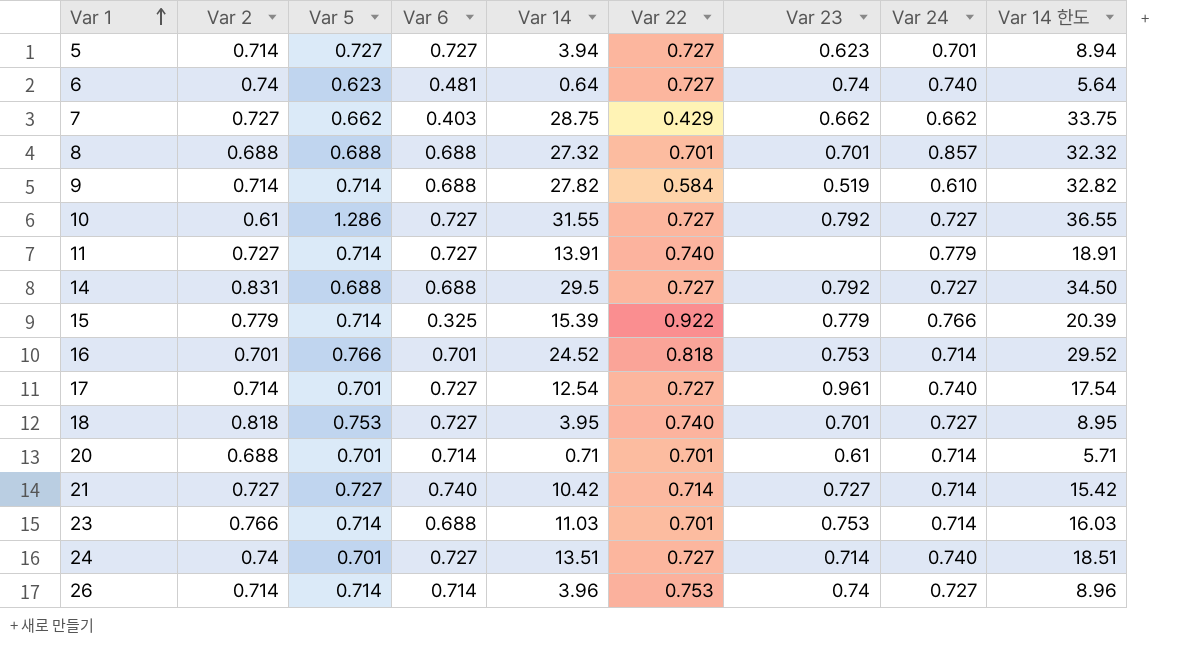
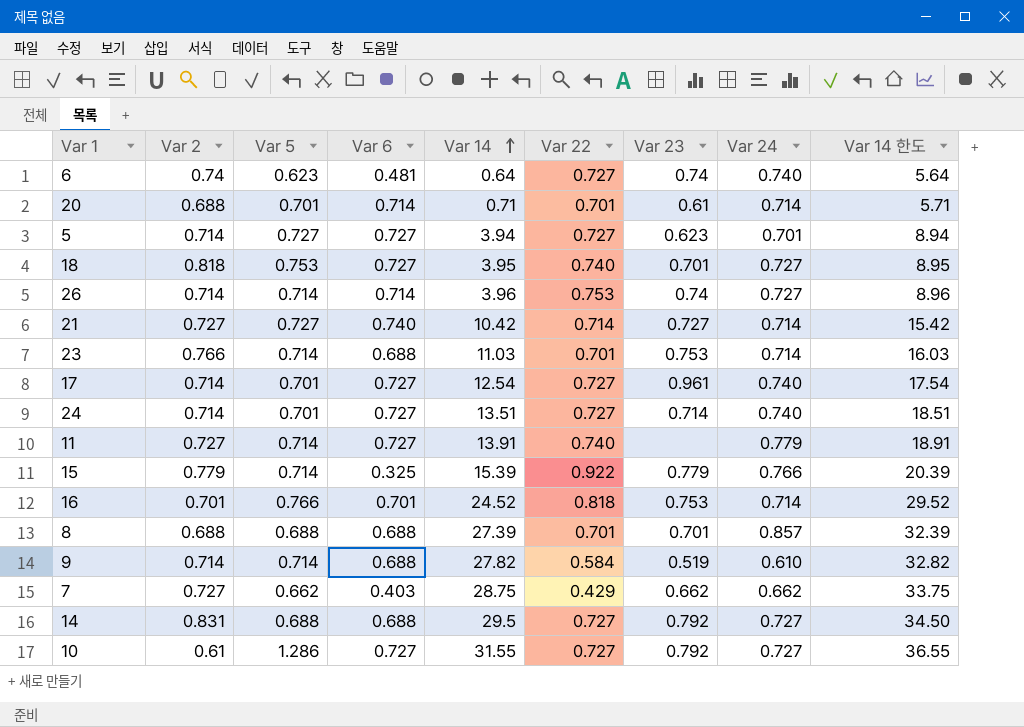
row order: Var 1 ascending -> Var 14 ascending
24 | Var 2: 0.74 -> 0.714
8 | Var 14: 27.32 -> 27.39
8 | Var 14 한도: 32.32 -> 32.39

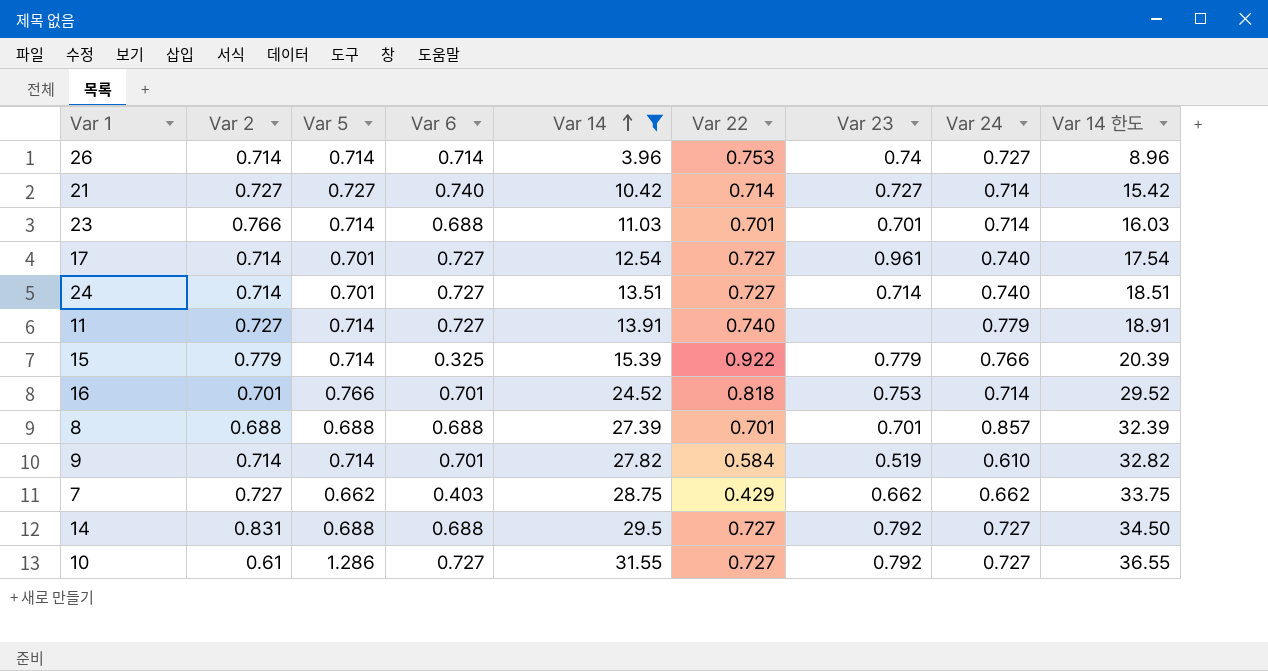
filter: none -> Var 14 >= 3.96
23 | Var 23: 0.753 -> 0.701
9 | Var 6: 0.688 -> 0.701

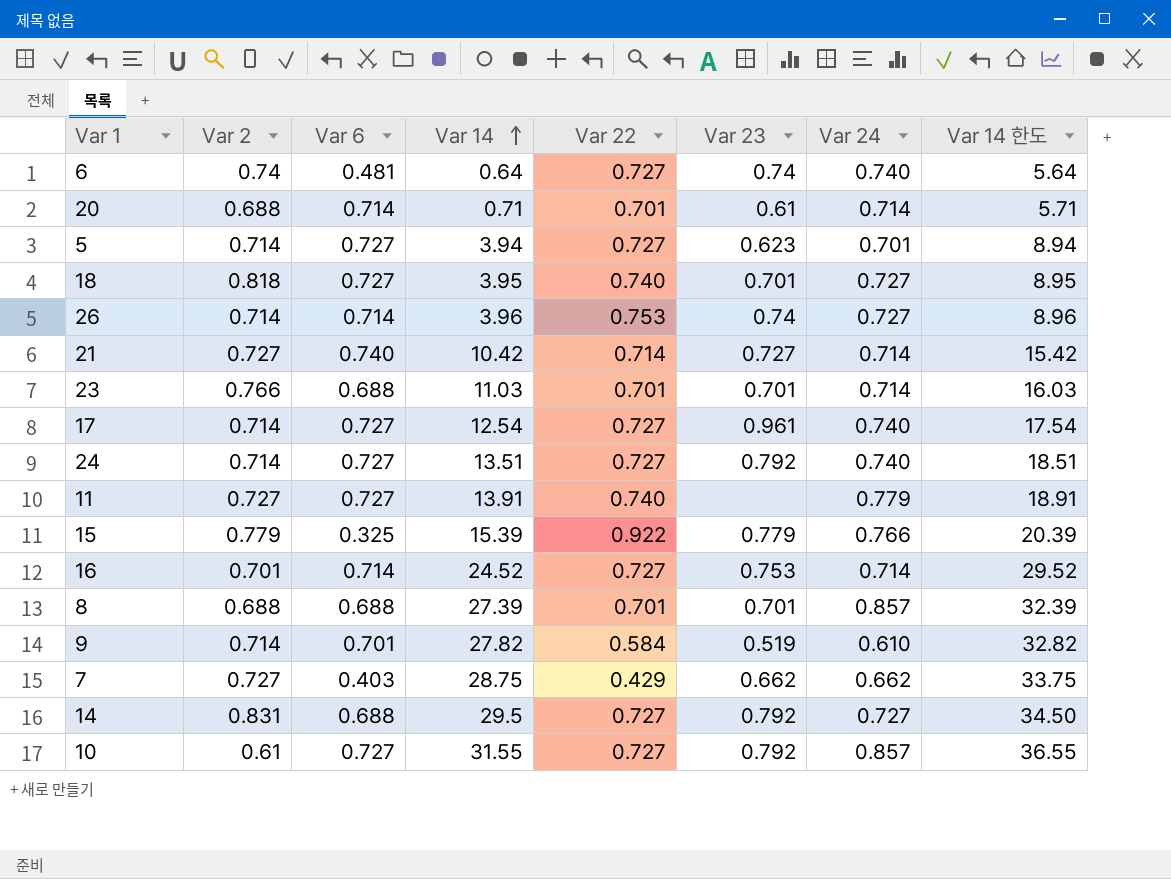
filter: Var 14 >= 3.96 -> none
column Var 5 | position: 3 -> none
24 | Var 23: 0.714 -> 0.792
16 | Var 6: 0.701 -> 0.714
16 | Var 22: 0.818 -> 0.727
10 | Var 24: 0.727 -> 0.857

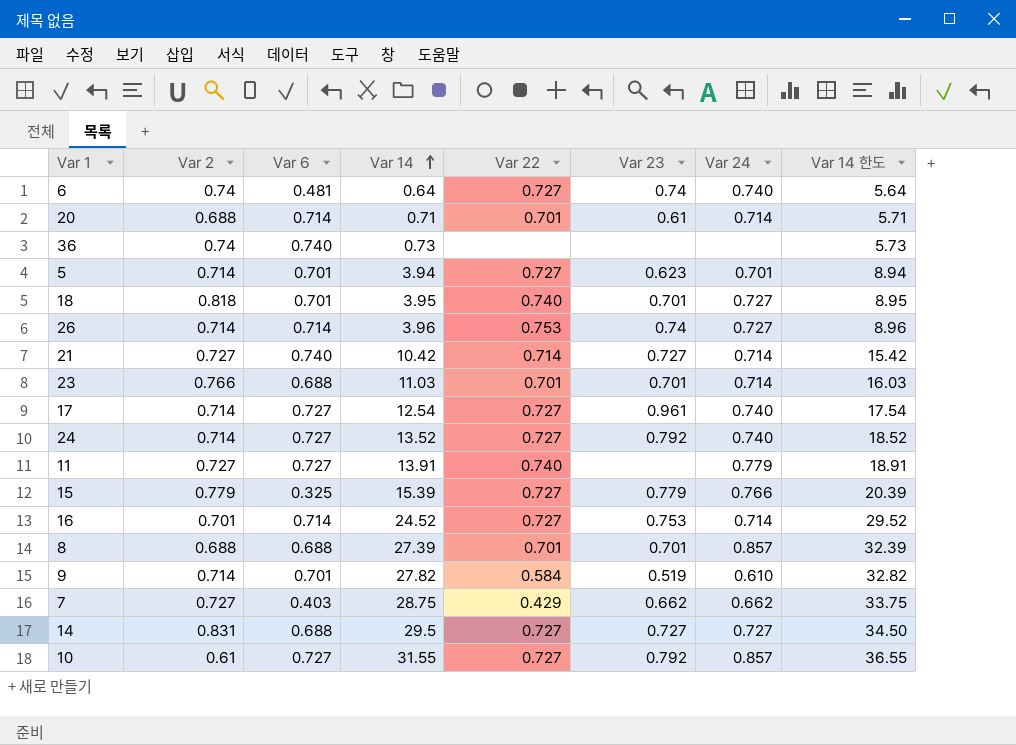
row 36: none -> 0.74 | 0.740 | 0.73 | none | none | none | 5.73
5 | Var 6: 0.727 -> 0.701
18 | Var 6: 0.727 -> 0.701
24 | Var 14: 13.51 -> 13.52
24 | Var 14 한도: 18.51 -> 18.52
15 | Var 22: 0.922 -> 0.727
14 | Var 23: 0.792 -> 0.727

